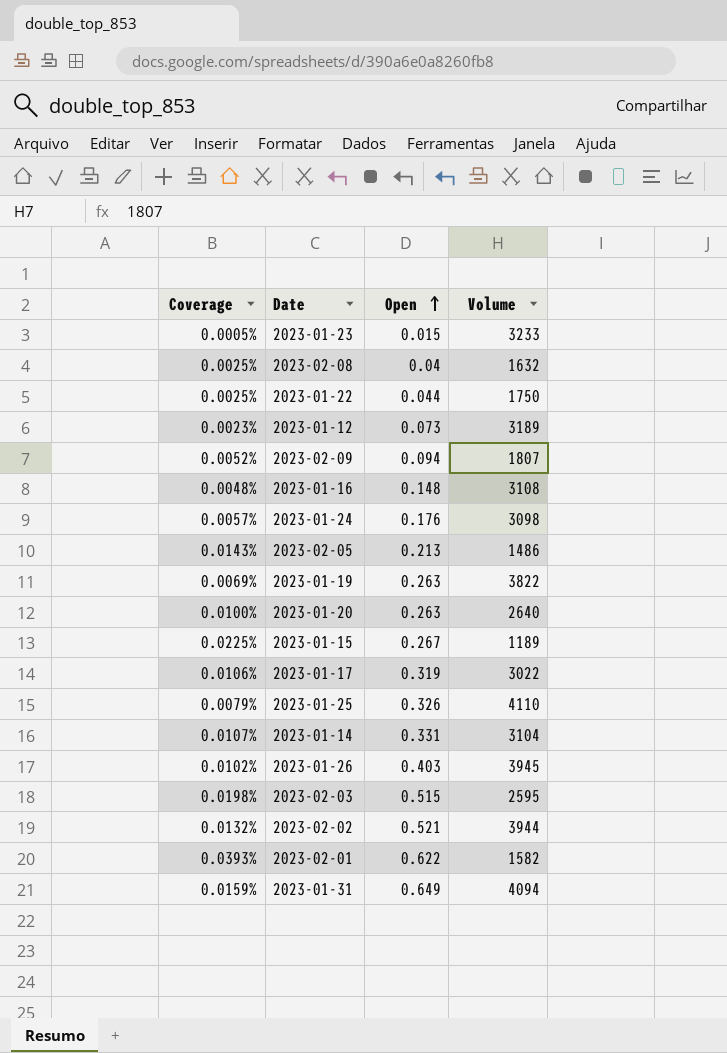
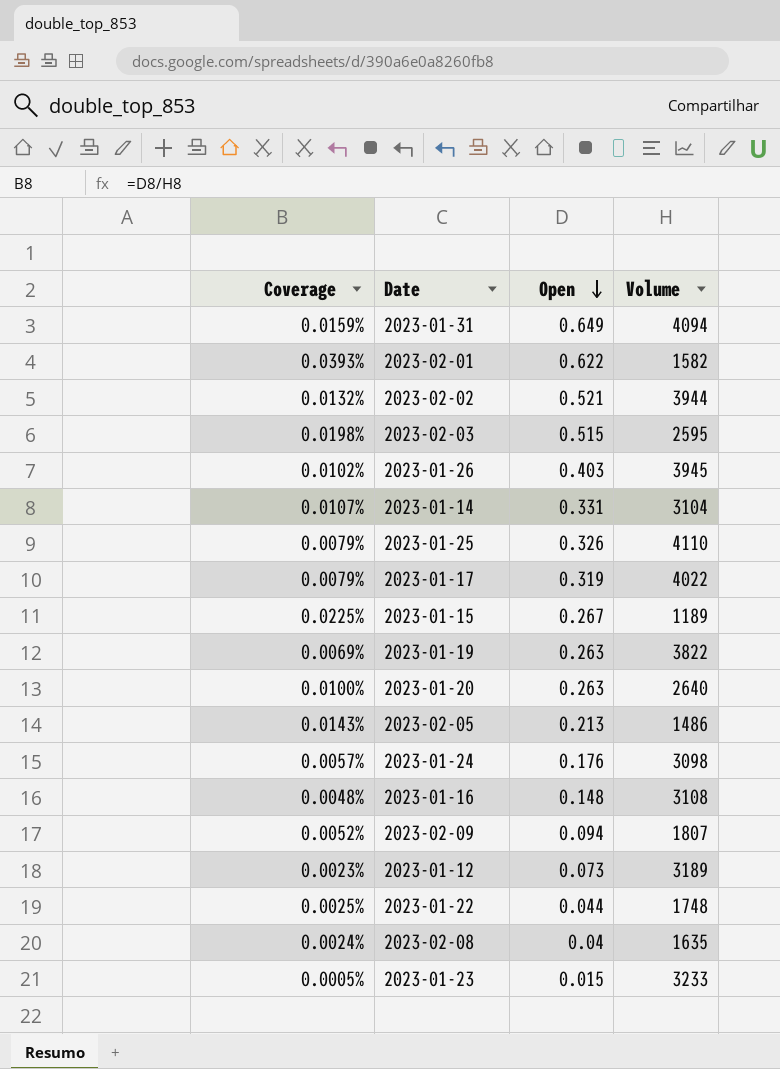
row order: Open ascending -> Open descending
2023-01-17 | Coverage: 0.0106% -> 0.0079%
2023-01-17 | Volume: 3022 -> 4022
2023-01-22 | Volume: 1750 -> 1748
2023-02-08 | Coverage: 0.0025% -> 0.0024%
2023-02-08 | Volume: 1632 -> 1635

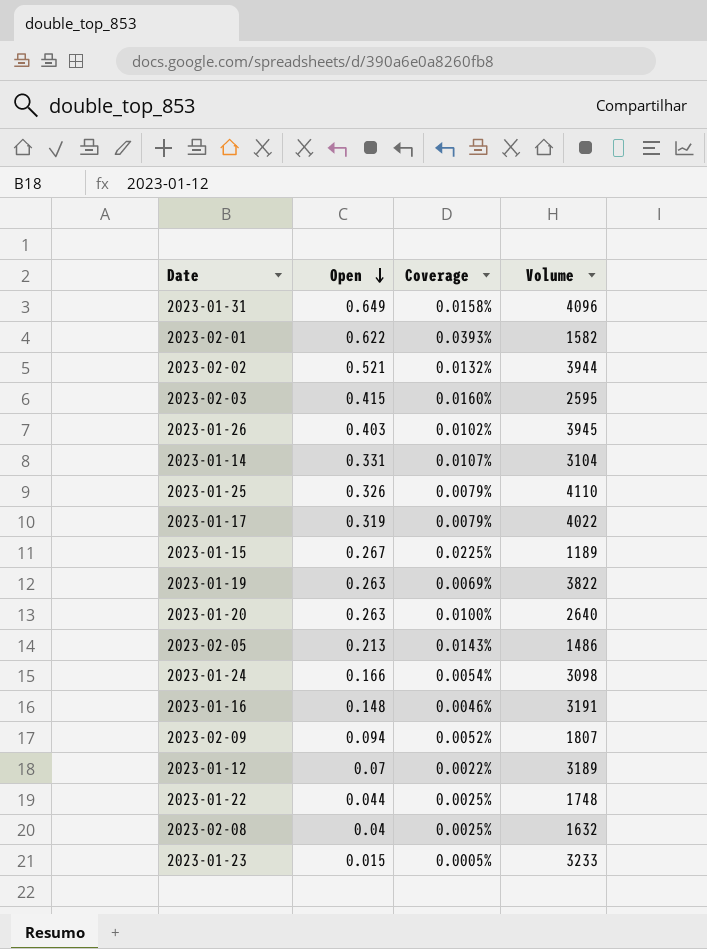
column Coverage | position: 1 -> 3
2023-01-31 | Coverage: 0.0159% -> 0.0158%
2023-01-31 | Volume: 4094 -> 4096
2023-02-03 | Open: 0.515 -> 0.415
2023-02-03 | Coverage: 0.0198% -> 0.0160%
2023-01-24 | Open: 0.176 -> 0.166
2023-01-24 | Coverage: 0.0057% -> 0.0054%
2023-01-16 | Coverage: 0.0048% -> 0.0046%
2023-01-16 | Volume: 3108 -> 3191
2023-01-12 | Open: 0.073 -> 0.07
2023-01-12 | Coverage: 0.0023% -> 0.0022%
2023-02-08 | Coverage: 0.0024% -> 0.0025%
2023-02-08 | Volume: 1635 -> 1632

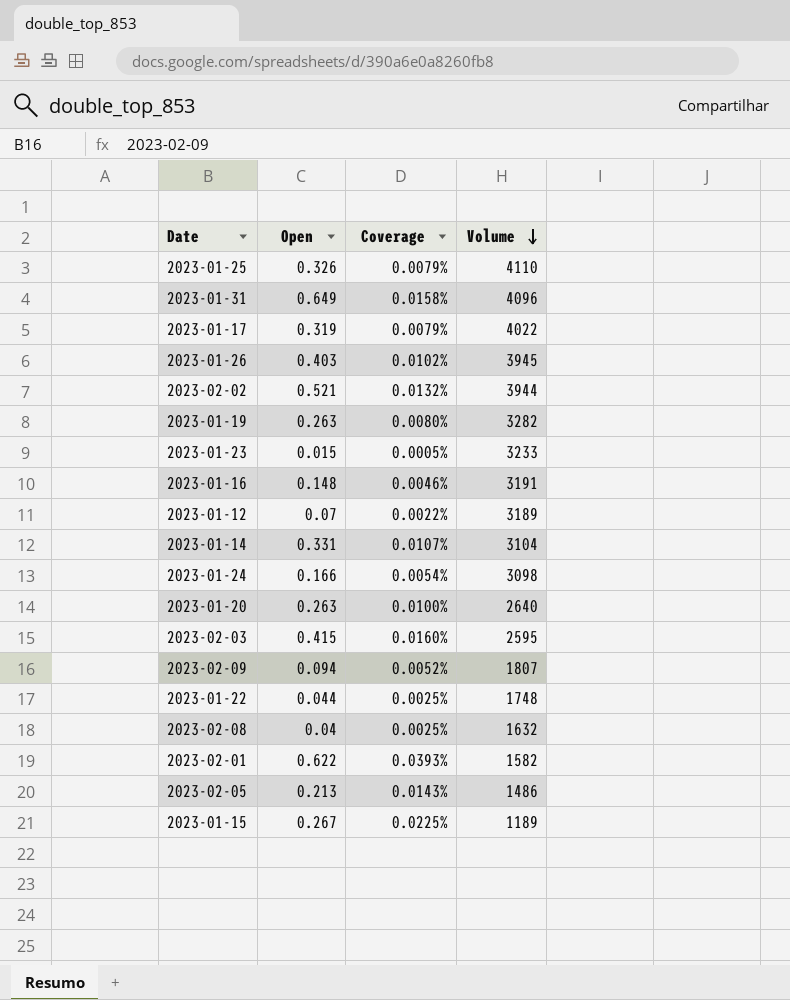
row order: Open descending -> Volume descending
2023-01-19 | Coverage: 0.0069% -> 0.0080%
2023-01-19 | Volume: 3822 -> 3282

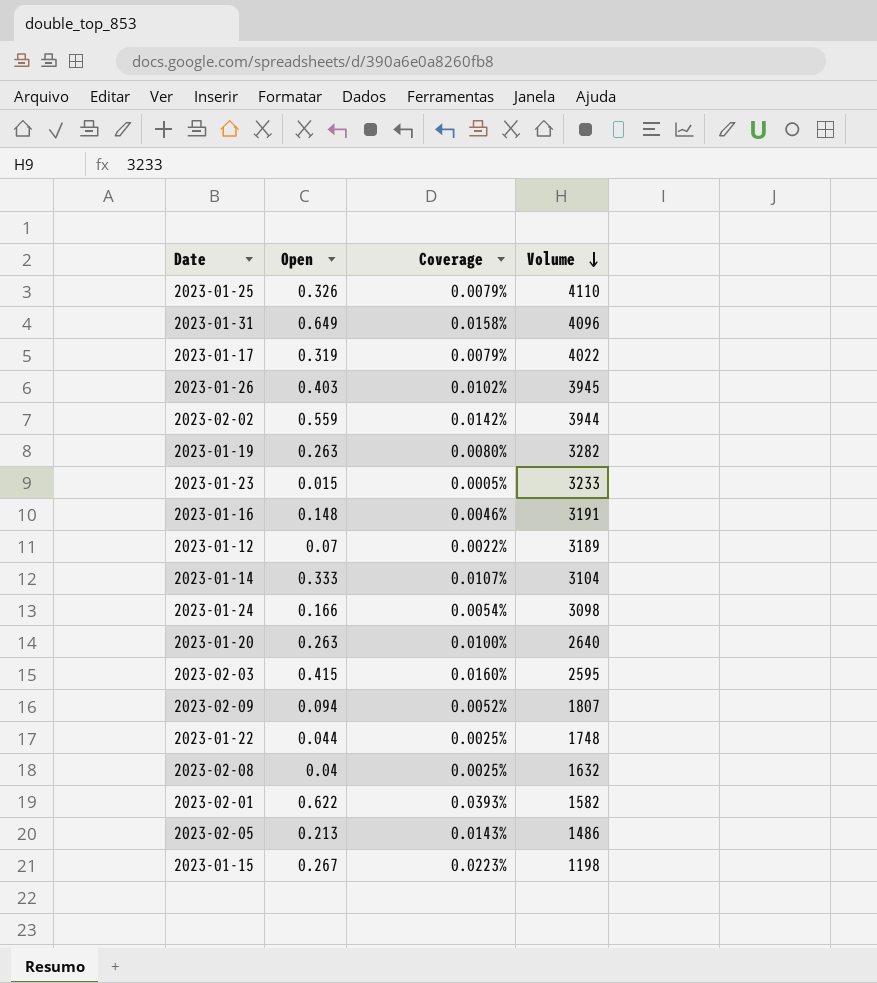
2023-02-02 | Open: 0.521 -> 0.559
2023-02-02 | Coverage: 0.0132% -> 0.0142%
2023-01-14 | Open: 0.331 -> 0.333
2023-01-15 | Coverage: 0.0225% -> 0.0223%
2023-01-15 | Volume: 1189 -> 1198

